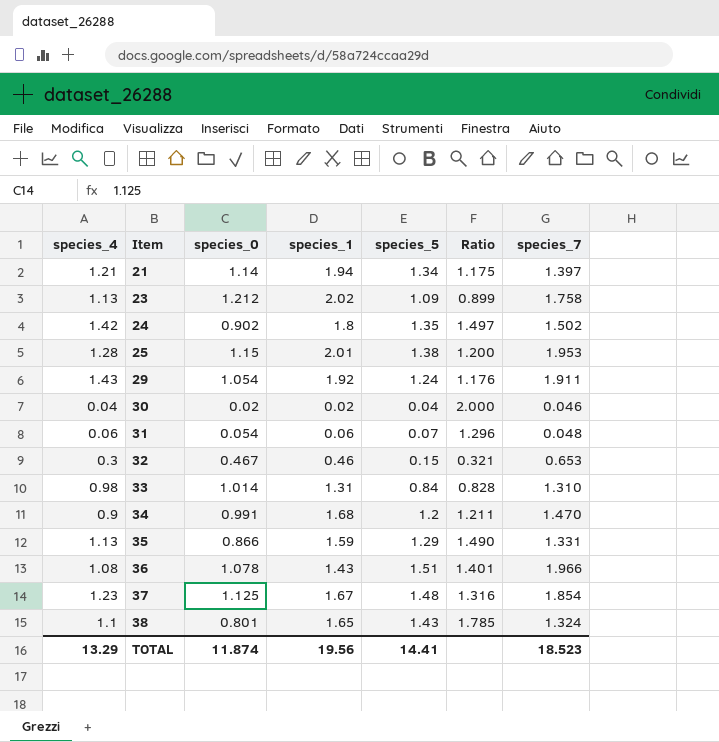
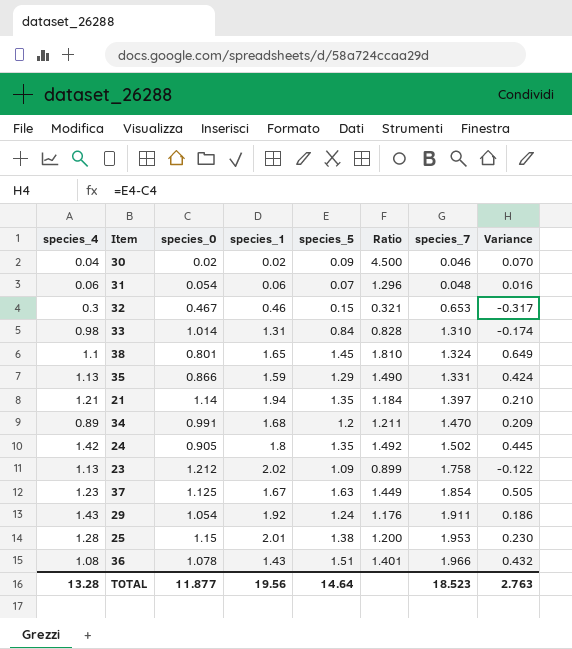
row order: Item ascending -> species_7 ascending
column Variance | formula: none -> [species_5] - [species_0]
30 | species_5: 0.04 -> 0.09
30 | Ratio: 2.000 -> 4.500
38 | species_5: 1.43 -> 1.45
38 | Ratio: 1.785 -> 1.810
21 | species_5: 1.34 -> 1.35
21 | Ratio: 1.175 -> 1.184
34 | species_4: 0.9 -> 0.89
24 | species_0: 0.902 -> 0.905
24 | Ratio: 1.497 -> 1.492
37 | species_5: 1.48 -> 1.63
37 | Ratio: 1.316 -> 1.449
TOTAL | species_4: 13.29 -> 13.28
TOTAL | species_0: 11.874 -> 11.877
TOTAL | species_5: 14.41 -> 14.64

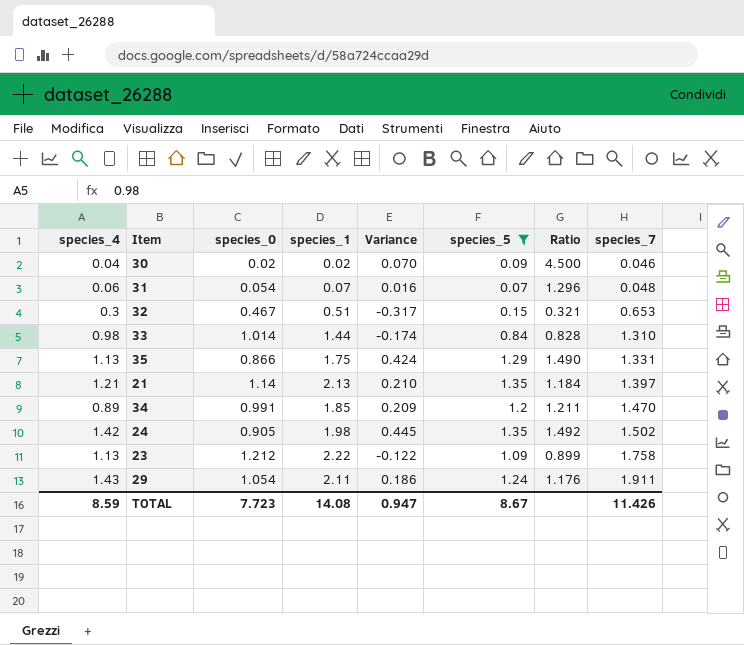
filter: none -> species_5 <= 1.35
column Variance | position: 8 -> 5
31 | species_1: 0.06 -> 0.07
32 | species_1: 0.46 -> 0.51
33 | species_1: 1.31 -> 1.44
35 | species_1: 1.59 -> 1.75
21 | species_1: 1.94 -> 2.13
34 | species_1: 1.68 -> 1.85
24 | species_1: 1.8 -> 1.98
23 | species_1: 2.02 -> 2.22
29 | species_1: 1.92 -> 2.11
TOTAL | species_4: 13.28 -> 8.59
TOTAL | species_0: 11.877 -> 7.723
TOTAL | species_1: 19.56 -> 14.08
TOTAL | Variance: 2.763 -> 0.947
TOTAL | species_5: 14.64 -> 8.67
TOTAL | species_7: 18.523 -> 11.426

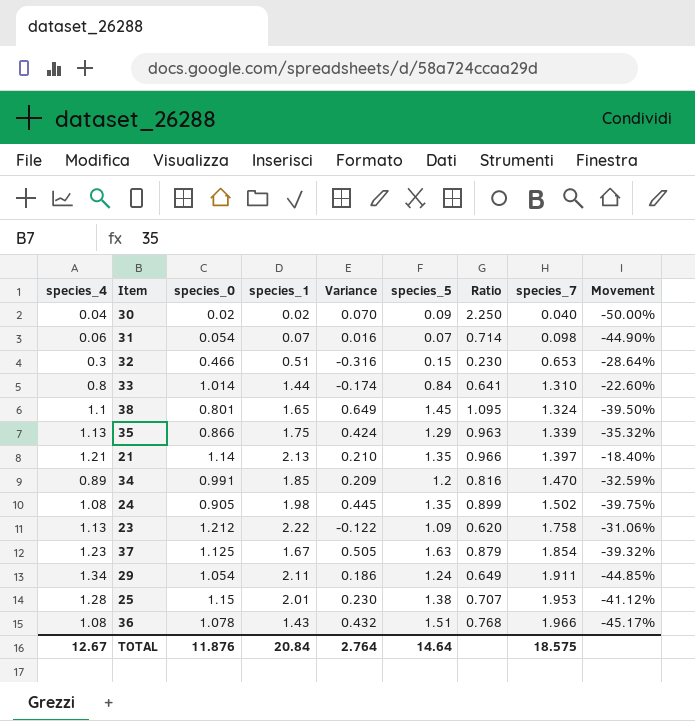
filter: species_5 <= 1.35 -> none
column Ratio | formula: [species_5] / [species_0] -> [species_5] / [species_7]
column Movement | formula: none -> ([species_0] - [species_7]) / [species_7]
30 | species_7: 0.046 -> 0.040
31 | species_7: 0.048 -> 0.098
32 | species_0: 0.467 -> 0.466
32 | Variance: -0.317 -> -0.316
33 | species_4: 0.98 -> 0.8
35 | species_7: 1.331 -> 1.339
24 | species_4: 1.42 -> 1.08
29 | species_4: 1.43 -> 1.34
TOTAL | species_4: 8.59 -> 12.67
TOTAL | species_0: 7.723 -> 11.876
TOTAL | species_1: 14.08 -> 20.84
TOTAL | Variance: 0.947 -> 2.764
TOTAL | species_5: 8.67 -> 14.64
TOTAL | species_7: 11.426 -> 18.575

